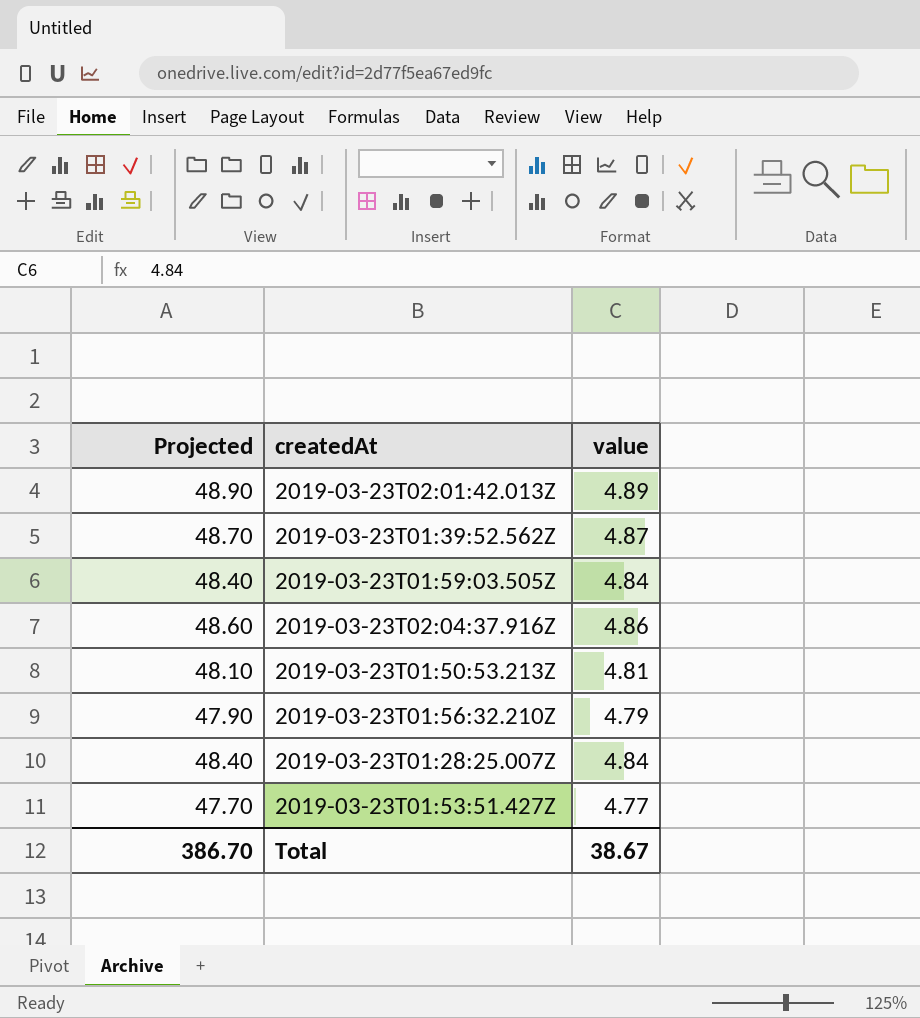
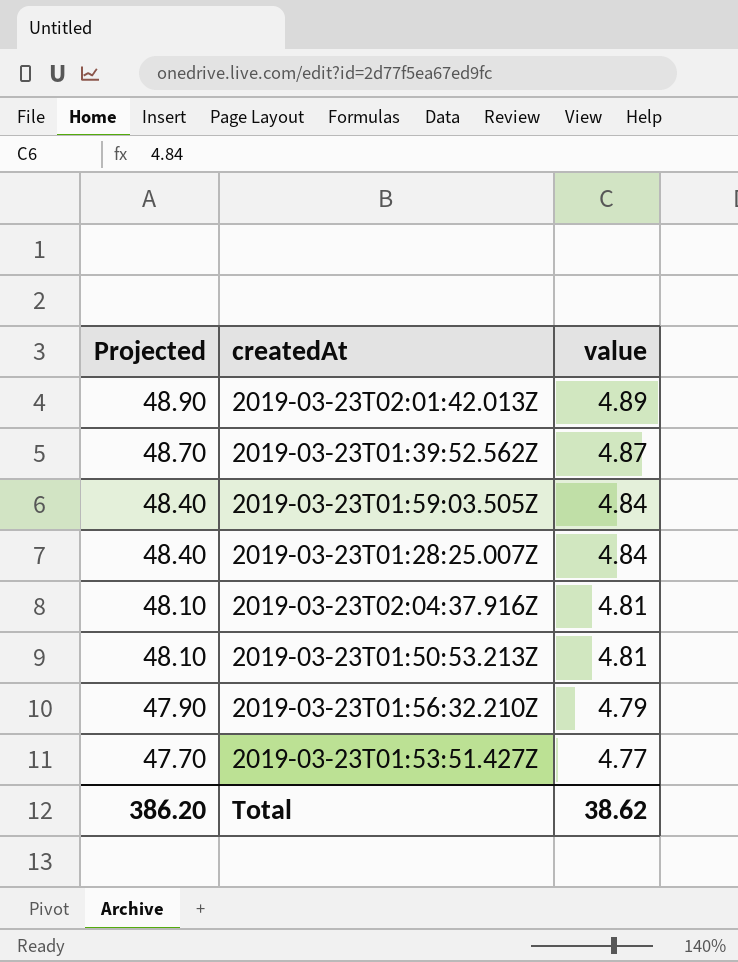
row order: none -> Projected descending
2019-03-23T02:04:37.916Z | Projected: 48.60 -> 48.10
2019-03-23T02:04:37.916Z | value: 4.86 -> 4.81
Total | Projected: 386.70 -> 386.20
Total | value: 38.67 -> 38.62

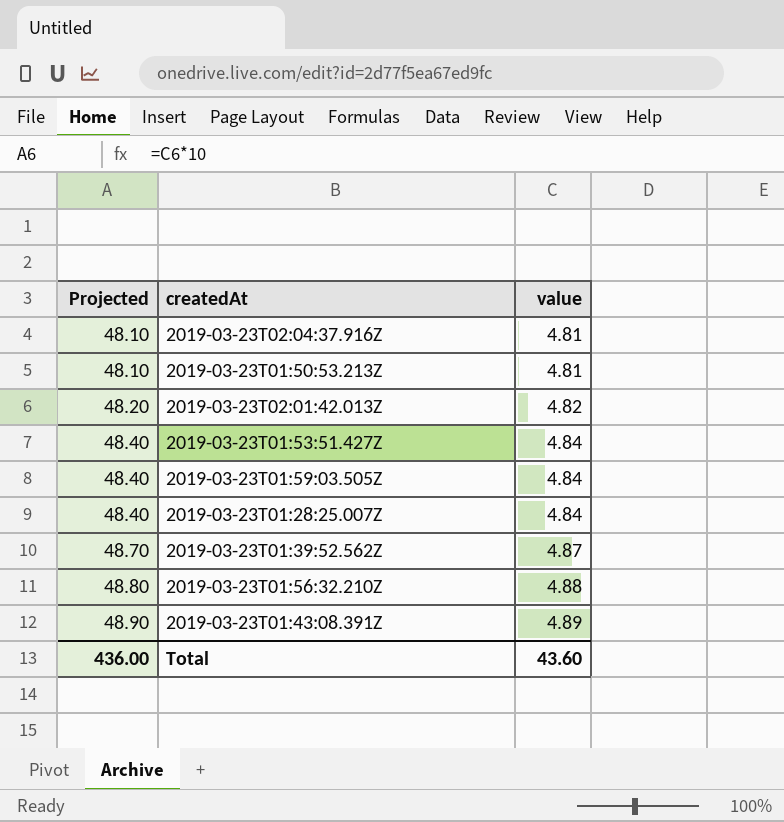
row order: Projected descending -> Projected ascending
2019-03-23T02:01:42.013Z | Projected: 48.90 -> 48.20
2019-03-23T02:01:42.013Z | value: 4.89 -> 4.82
2019-03-23T01:53:51.427Z | Projected: 47.70 -> 48.40
2019-03-23T01:53:51.427Z | value: 4.77 -> 4.84
2019-03-23T01:56:32.210Z | Projected: 47.90 -> 48.80
2019-03-23T01:56:32.210Z | value: 4.79 -> 4.88
row 2019-03-23T01:43:08.391Z: none -> 48.90 | 4.89
Total | Projected: 386.20 -> 436.00
Total | value: 38.62 -> 43.60

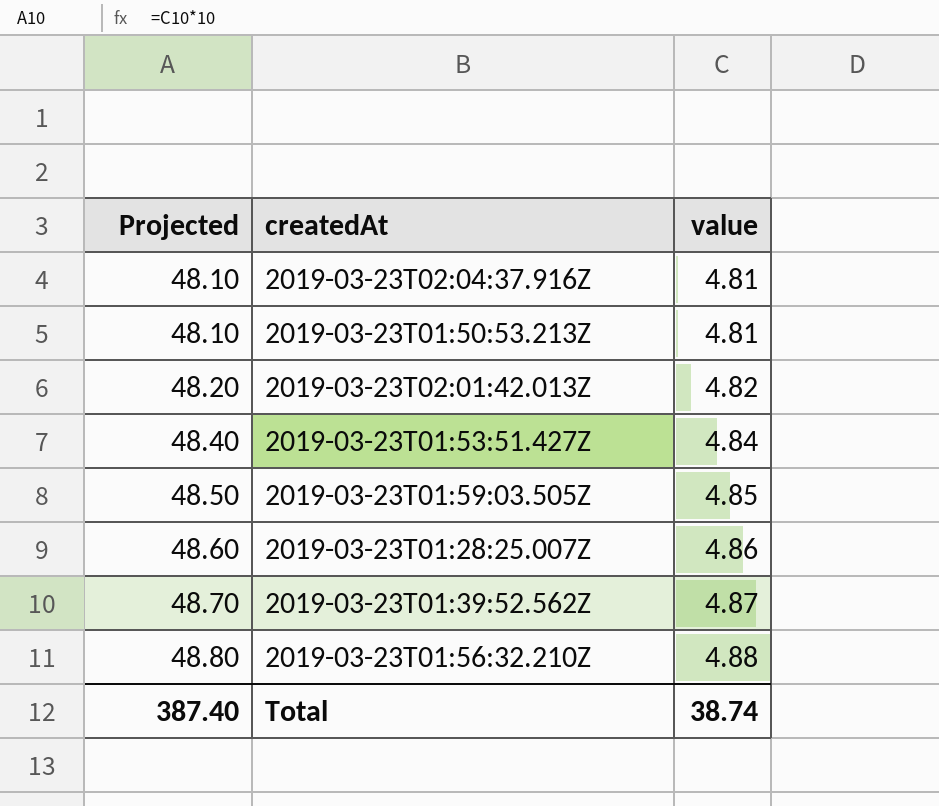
row 2019-03-23T01:43:08.391Z: 48.90 | 4.89 -> none
2019-03-23T01:59:03.505Z | Projected: 48.40 -> 48.50
2019-03-23T01:59:03.505Z | value: 4.84 -> 4.85
2019-03-23T01:28:25.007Z | Projected: 48.40 -> 48.60
2019-03-23T01:28:25.007Z | value: 4.84 -> 4.86
Total | Projected: 436.00 -> 387.40
Total | value: 43.60 -> 38.74

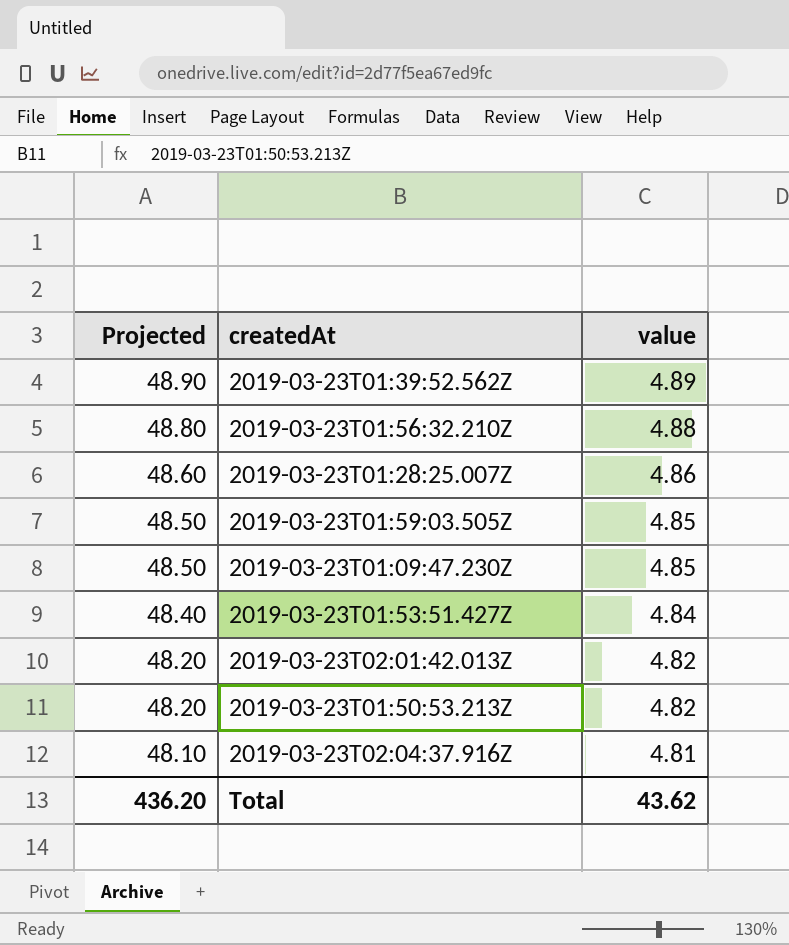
row order: Projected ascending -> Projected descending
2019-03-23T01:39:52.562Z | Projected: 48.70 -> 48.90
2019-03-23T01:39:52.562Z | value: 4.87 -> 4.89
row 2019-03-23T01:09:47.230Z: none -> 48.50 | 4.85
2019-03-23T01:50:53.213Z | Projected: 48.10 -> 48.20
2019-03-23T01:50:53.213Z | value: 4.81 -> 4.82
Total | Projected: 387.40 -> 436.20
Total | value: 38.74 -> 43.62

